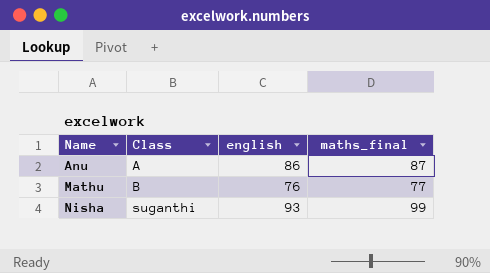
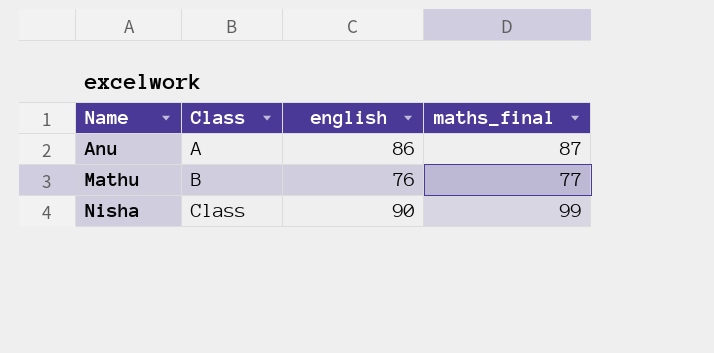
Nisha | Class: suganthi -> Class
Nisha | english: 93 -> 90

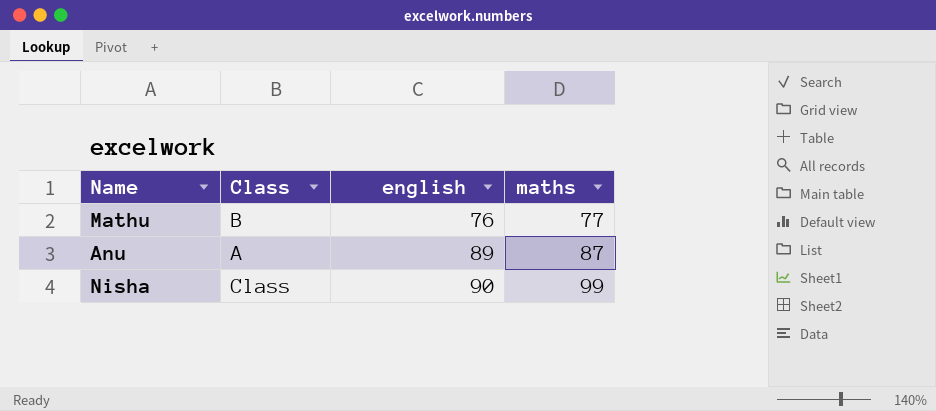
row order: Name ascending -> english ascending
column name: maths_final -> maths
Anu | english: 86 -> 89

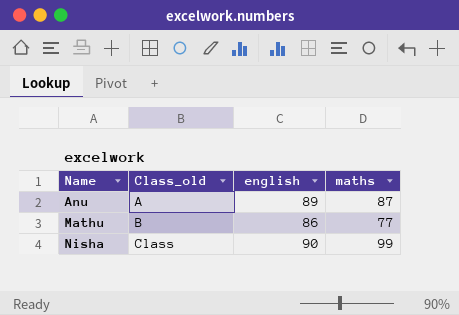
row order: english ascending -> Name ascending
column name: Class -> Class_old
Mathu | english: 76 -> 86

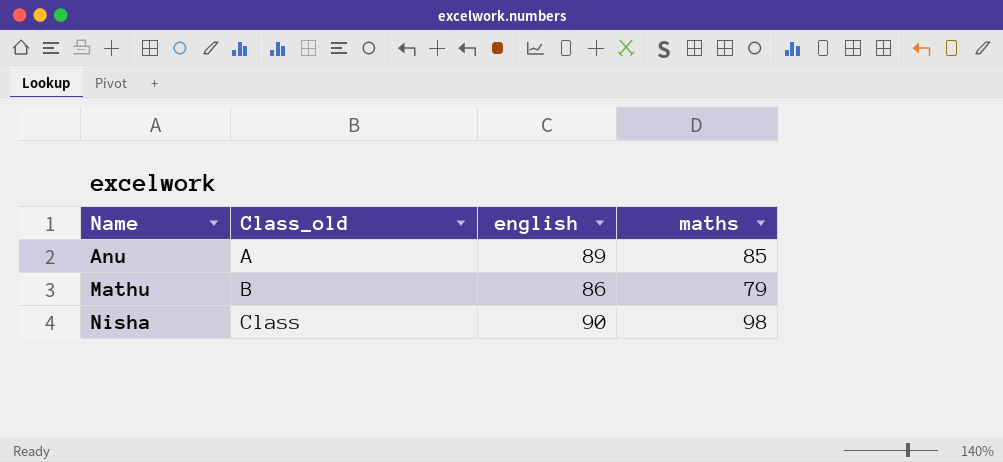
Anu | maths: 87 -> 85
Mathu | maths: 77 -> 79
Nisha | maths: 99 -> 98

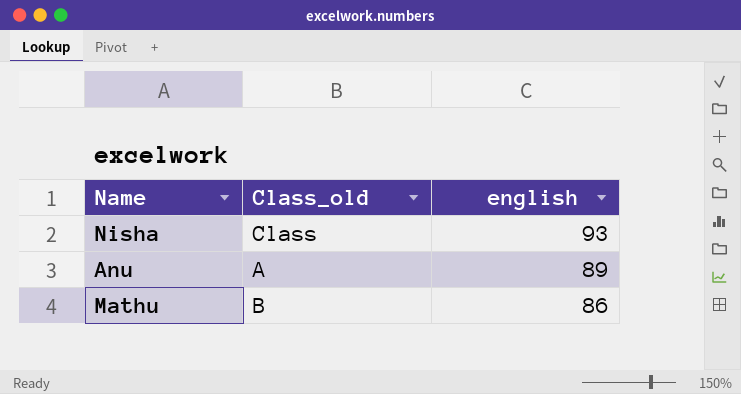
row order: Name ascending -> english descending
column maths | position: 4 -> none
Nisha | english: 90 -> 93

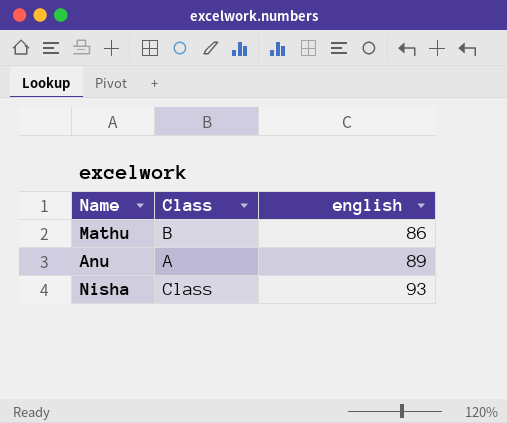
row order: english descending -> english ascending
column name: Class_old -> Class

